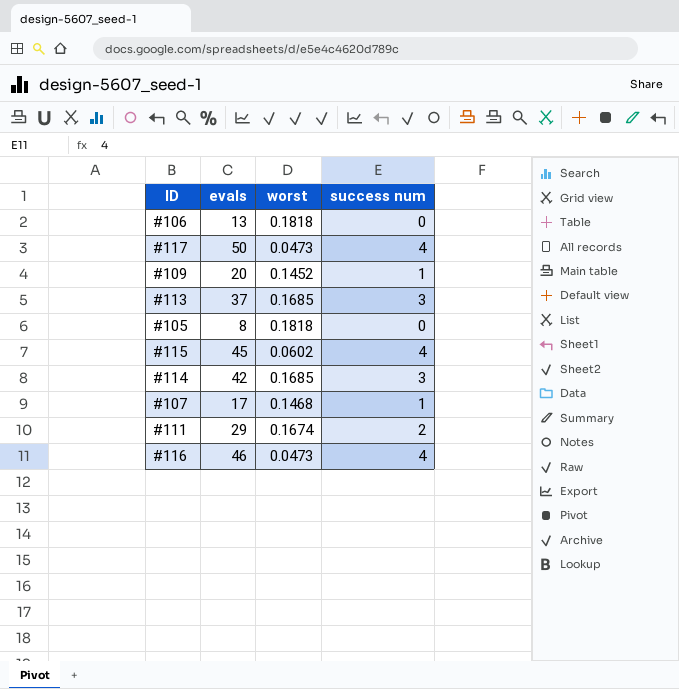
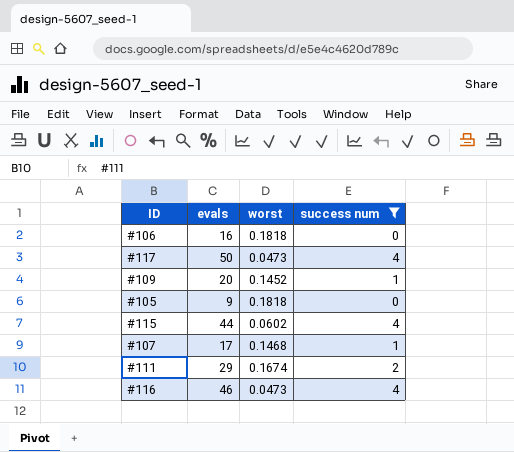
filter: none -> success num != 3
#106 | evals: 13 -> 16
#105 | evals: 8 -> 9
#115 | evals: 45 -> 44

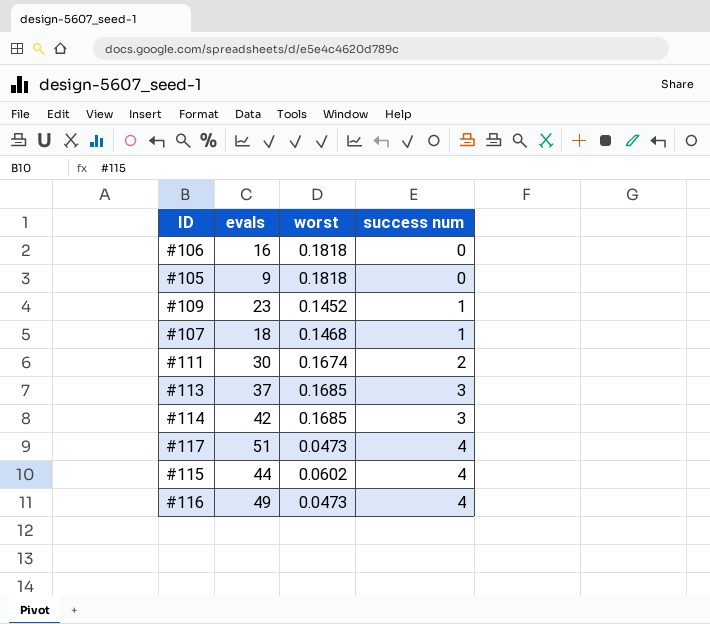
filter: success num != 3 -> none
row order: none -> success num ascending
#109 | evals: 20 -> 23
#107 | evals: 17 -> 18
#111 | evals: 29 -> 30
#117 | evals: 50 -> 51
#116 | evals: 46 -> 49

